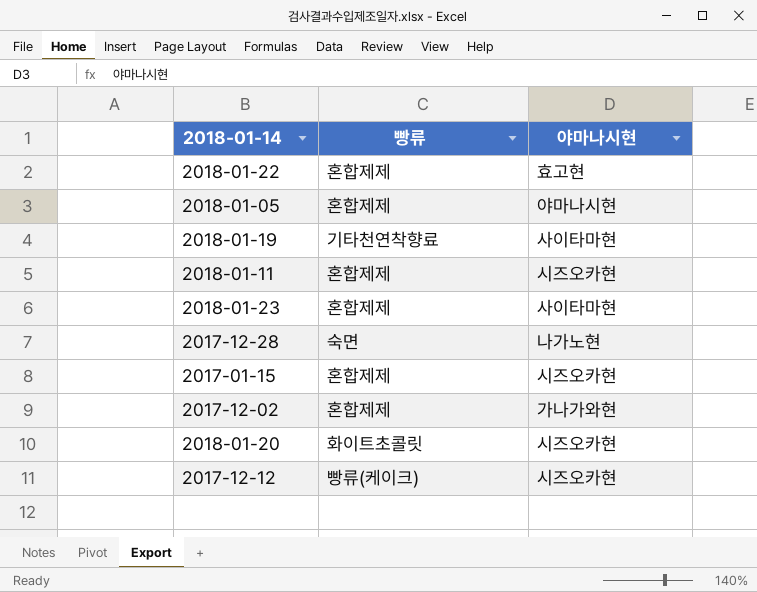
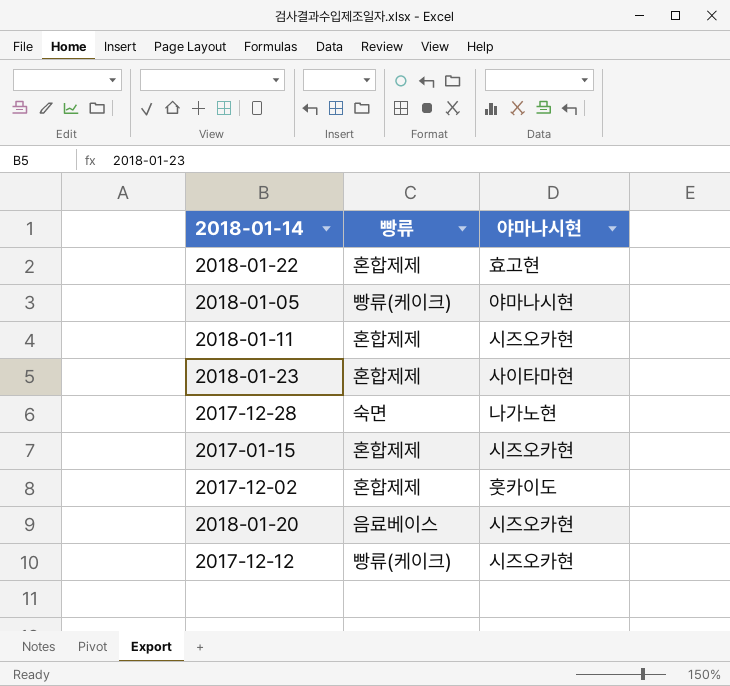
row 2018-01-19: 기타천연착향료 | 사이타마현 -> none
2018-01-05 | 빵류: 혼합제제 -> 빵류(케이크)
2017-12-02 | 야마나시현: 가나가와현 -> 훗카이도
2018-01-20 | 빵류: 화이트초콜릿 -> 음료베이스

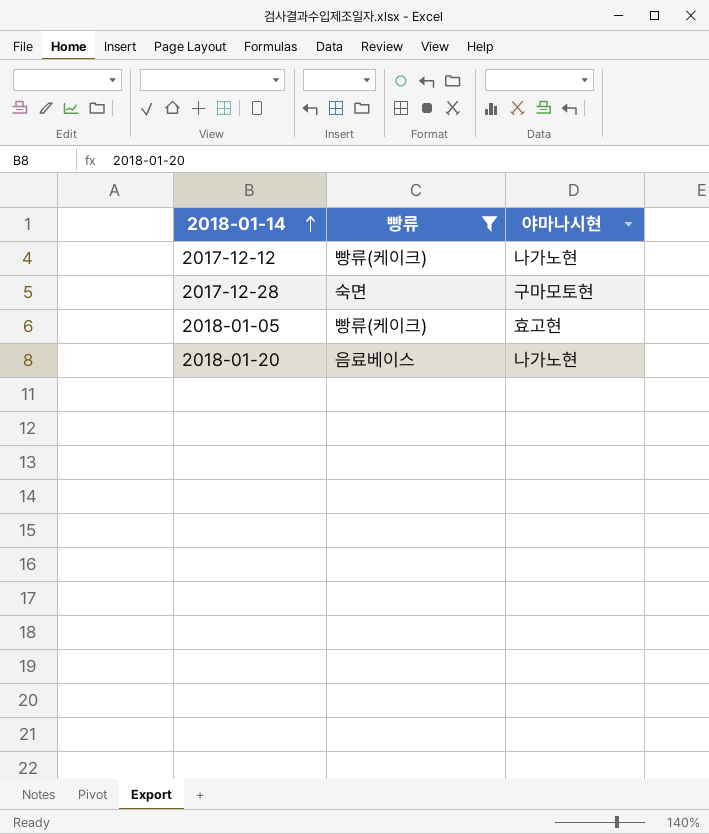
filter: none -> 빵류 != 혼합제제
row order: none -> 2018-01-14 ascending
2017-12-12 | 야마나시현: 시즈오카현 -> 나가노현
2017-12-28 | 야마나시현: 나가노현 -> 구마모토현
2018-01-05 | 야마나시현: 야마나시현 -> 효고현
2018-01-20 | 야마나시현: 시즈오카현 -> 나가노현

